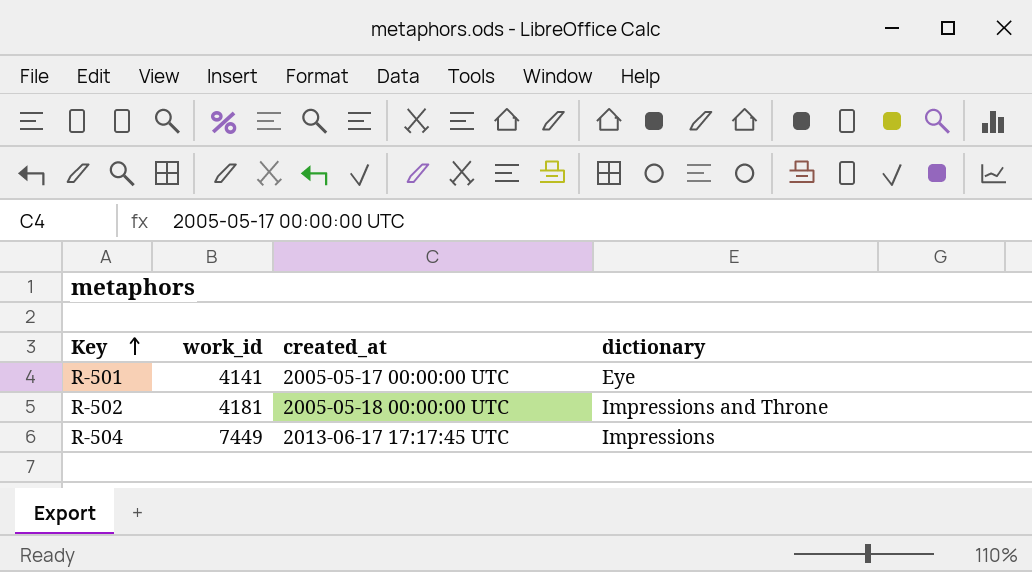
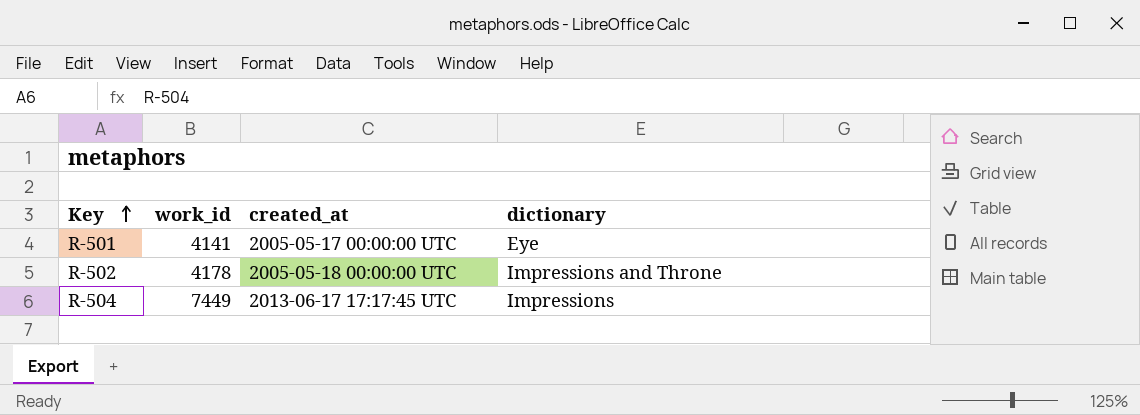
R-502 | work_id: 4181 -> 4178

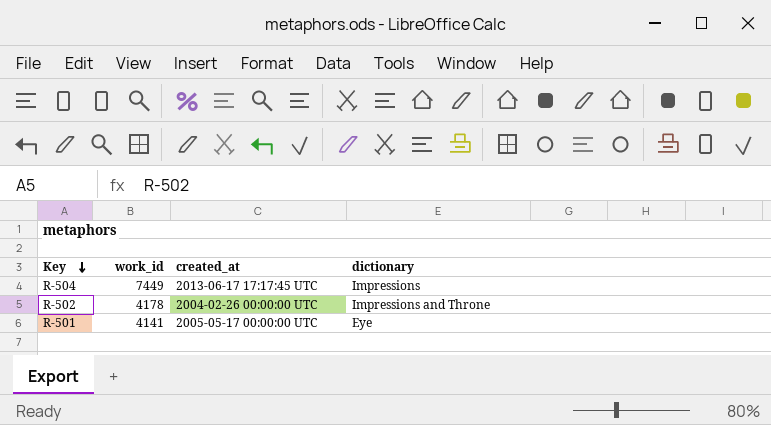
row order: Key ascending -> Key descending
R-502 | created_at: 2005-05-18 00:00:00 UTC -> 2004-02-26 00:00:00 UTC

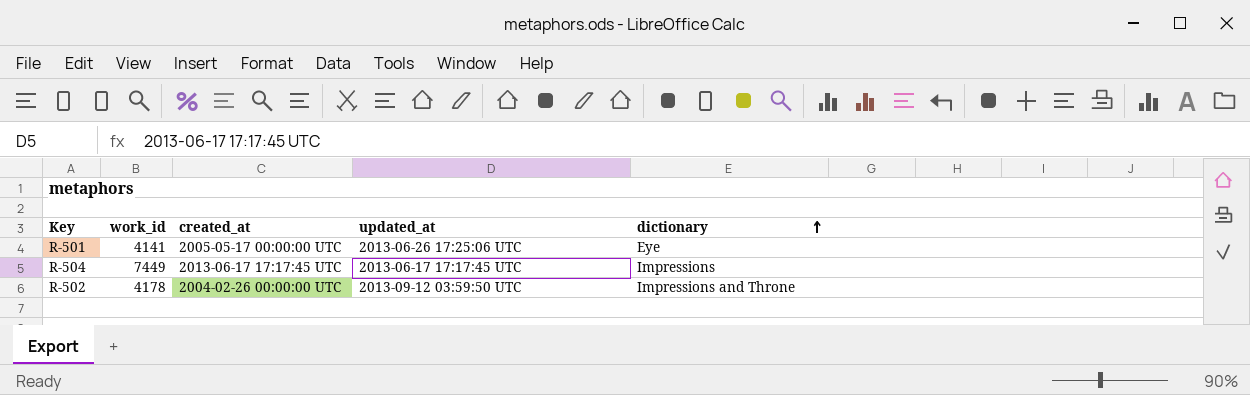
row order: Key descending -> dictionary ascending
column updated_at | position: none -> 4

